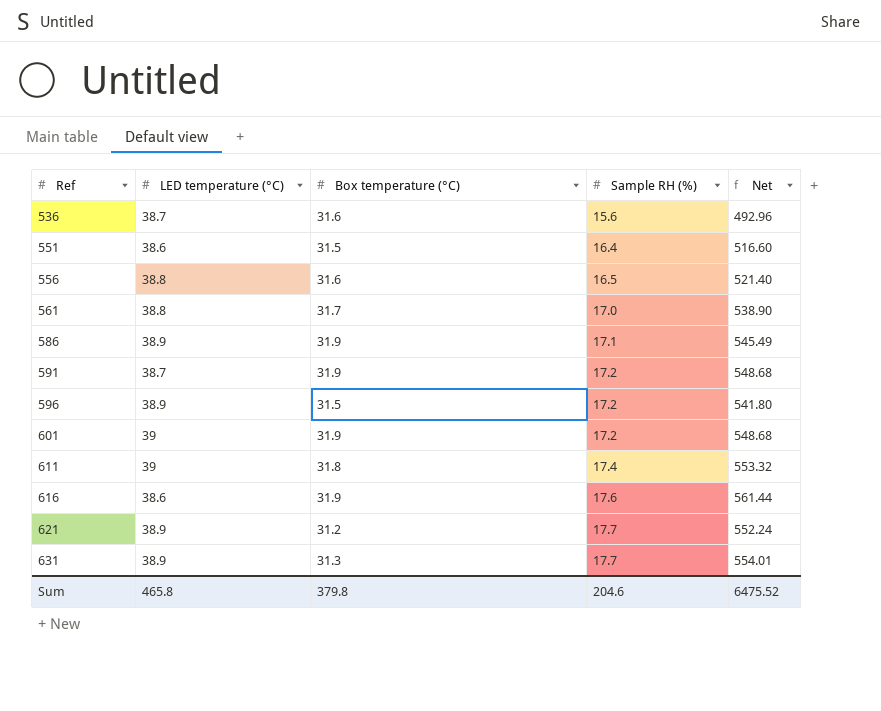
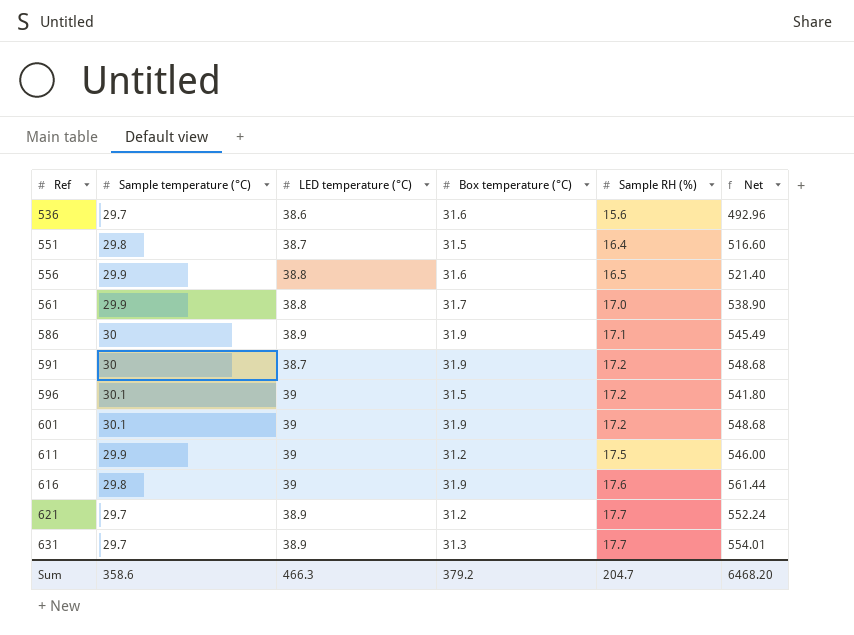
column Sample temperature (°C) | position: none -> 2
536 | LED temperature (°C): 38.7 -> 38.6
551 | LED temperature (°C): 38.6 -> 38.7
596 | LED temperature (°C): 38.9 -> 39
611 | Box temperature (°C): 31.8 -> 31.2
611 | Sample RH (%): 17.4 -> 17.5
611 | Net: 553.32 -> 546.00
616 | LED temperature (°C): 38.6 -> 39
Sum | LED temperature (°C): 465.8 -> 466.3
Sum | Box temperature (°C): 379.8 -> 379.2
Sum | Sample RH (%): 204.6 -> 204.7
Sum | Net: 6475.52 -> 6468.20

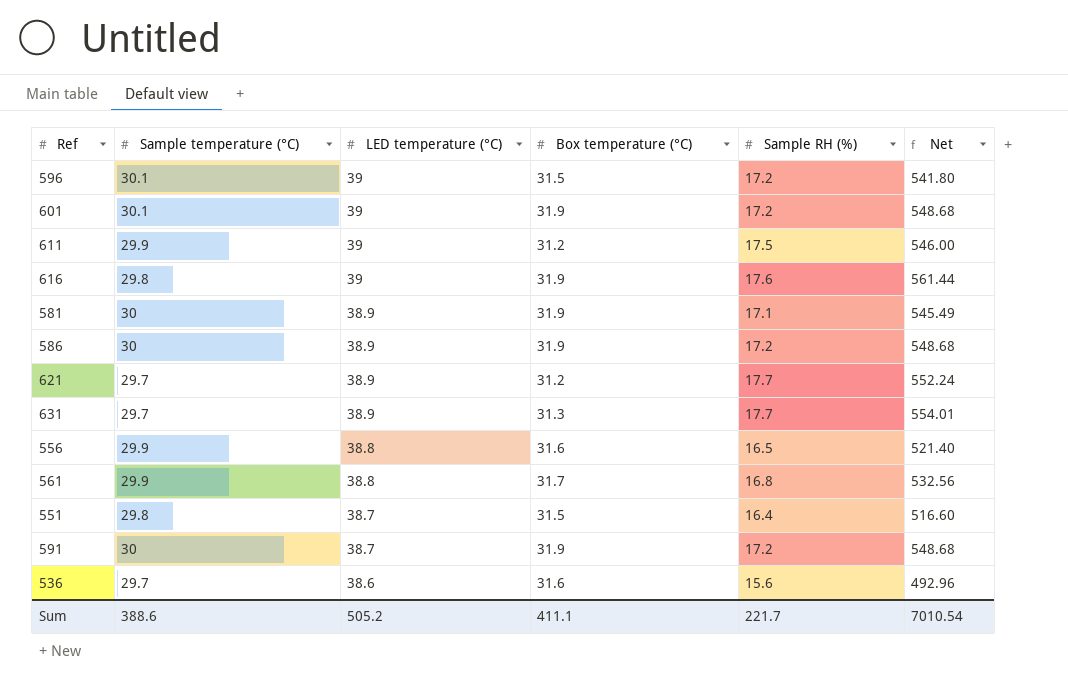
row order: Ref ascending -> LED temperature (°C) descending
row 581: none -> 30 | 38.9 | 31.9 | 17.1 | 545.49
586 | Sample RH (%): 17.1 -> 17.2
586 | Net: 545.49 -> 548.68
561 | Sample RH (%): 17.0 -> 16.8
561 | Net: 538.90 -> 532.56
Sum | Sample temperature (°C): 358.6 -> 388.6
Sum | LED temperature (°C): 466.3 -> 505.2
Sum | Box temperature (°C): 379.2 -> 411.1
Sum | Sample RH (%): 204.7 -> 221.7
Sum | Net: 6468.20 -> 7010.54

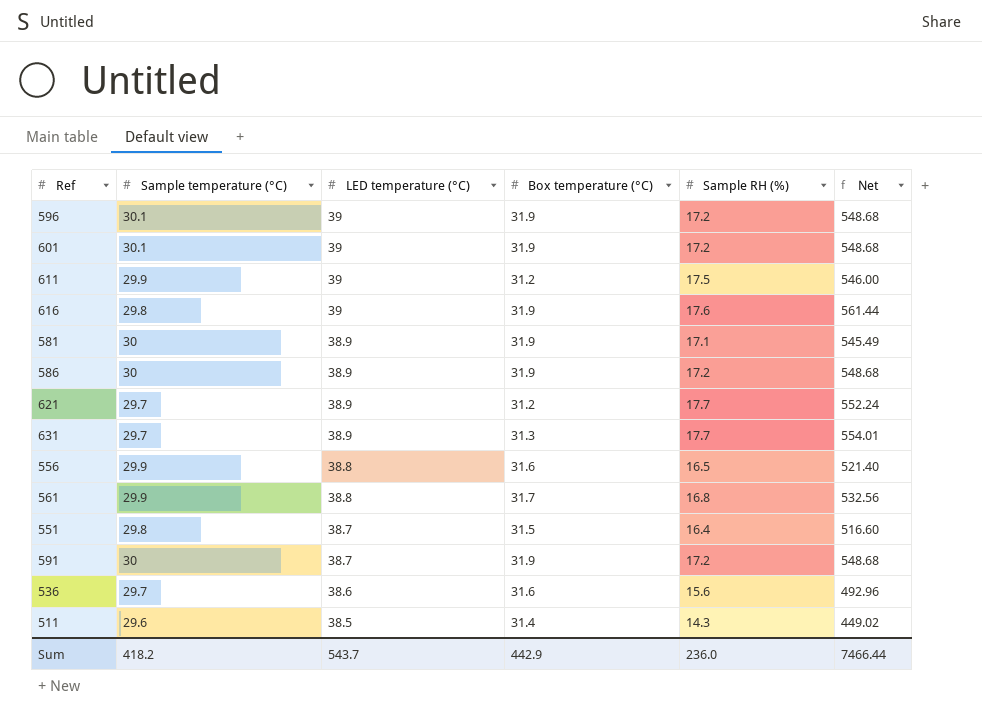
596 | Box temperature (°C): 31.5 -> 31.9
596 | Net: 541.80 -> 548.68
row 511: none -> 29.6 | 38.5 | 31.4 | 14.3 | 449.02
Sum | Sample temperature (°C): 388.6 -> 418.2
Sum | LED temperature (°C): 505.2 -> 543.7
Sum | Box temperature (°C): 411.1 -> 442.9
Sum | Sample RH (%): 221.7 -> 236.0
Sum | Net: 7010.54 -> 7466.44

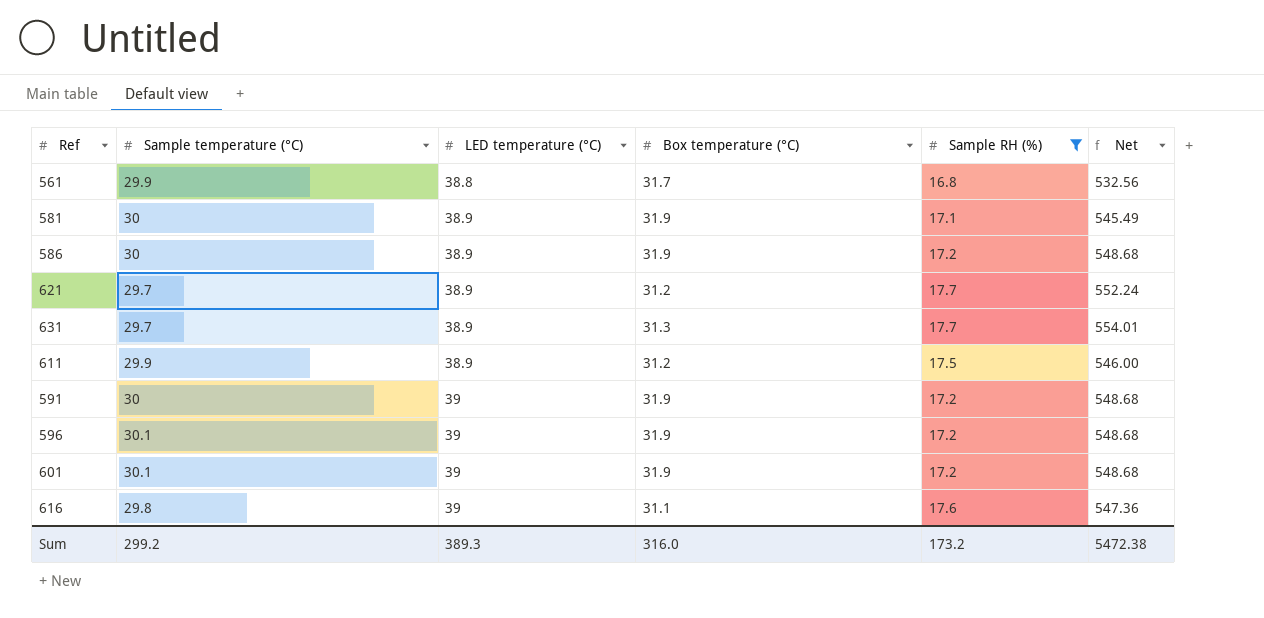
filter: none -> Sample RH (%) >= 16.8
row order: LED temperature (°C) descending -> LED temperature (°C) ascending
611 | LED temperature (°C): 39 -> 38.9
591 | LED temperature (°C): 38.7 -> 39
616 | Box temperature (°C): 31.9 -> 31.1
616 | Net: 561.44 -> 547.36
Sum | Sample temperature (°C): 418.2 -> 299.2
Sum | LED temperature (°C): 543.7 -> 389.3
Sum | Box temperature (°C): 442.9 -> 316.0
Sum | Sample RH (%): 236.0 -> 173.2
Sum | Net: 7466.44 -> 5472.38

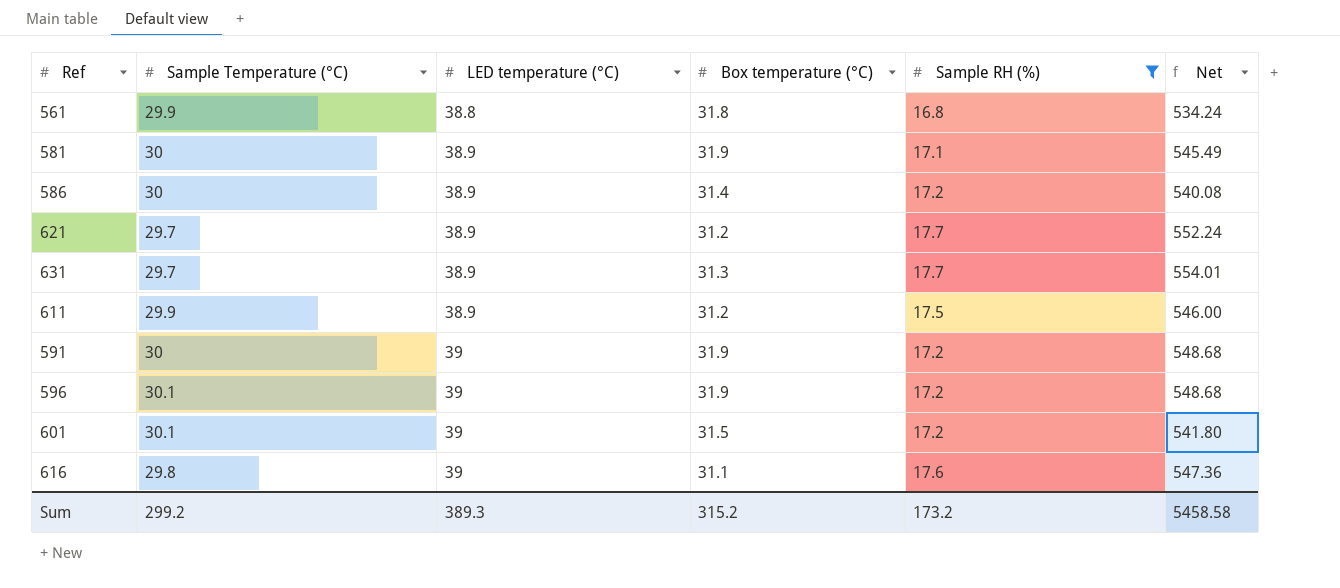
column name: Sample temperature (°C) -> Sample Temperature (°C)
561 | Box temperature (°C): 31.7 -> 31.8
561 | Net: 532.56 -> 534.24
586 | Box temperature (°C): 31.9 -> 31.4
586 | Net: 548.68 -> 540.08
601 | Box temperature (°C): 31.9 -> 31.5
601 | Net: 548.68 -> 541.80
Sum | Box temperature (°C): 316.0 -> 315.2
Sum | Net: 5472.38 -> 5458.58

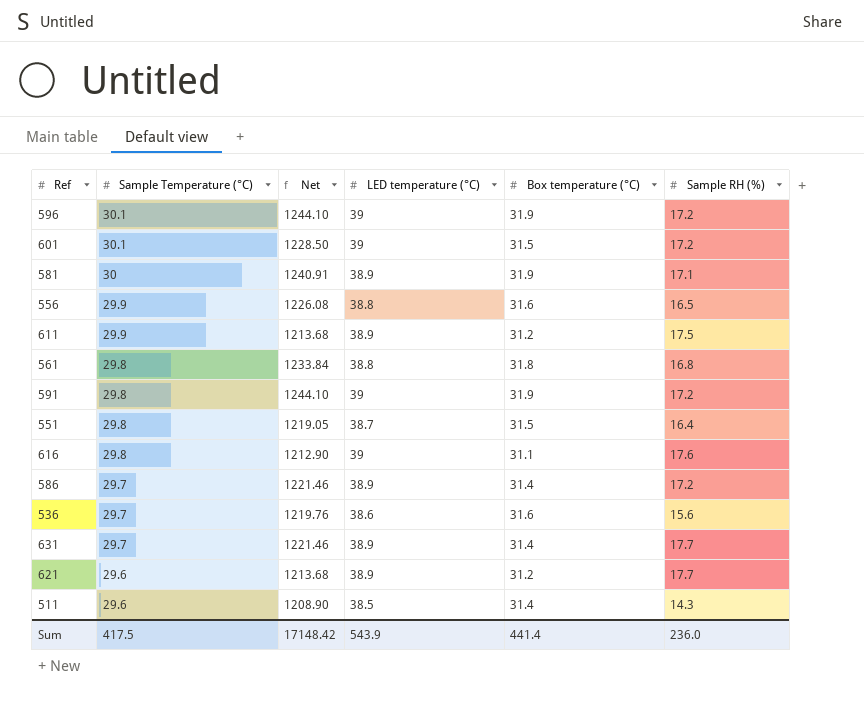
filter: Sample RH (%) >= 16.8 -> none
row order: LED temperature (°C) ascending -> Sample Temperature (°C) descending
column Net | formula: [Box temperature (°C)] * [Sample RH (%)] -> [LED temperature (°C)] * [Box temperature (°C)]
column Net | position: 6 -> 3
561 | Sample Temperature (°C): 29.9 -> 29.8
591 | Sample Temperature (°C): 30 -> 29.8
586 | Sample Temperature (°C): 30 -> 29.7
631 | Box temperature (°C): 31.3 -> 31.4
621 | Sample Temperature (°C): 29.7 -> 29.6
Sum | Sample Temperature (°C): 299.2 -> 417.5
Sum | Net: 5458.58 -> 17148.42
Sum | LED temperature (°C): 389.3 -> 543.9
Sum | Box temperature (°C): 315.2 -> 441.4
Sum | Sample RH (%): 173.2 -> 236.0

